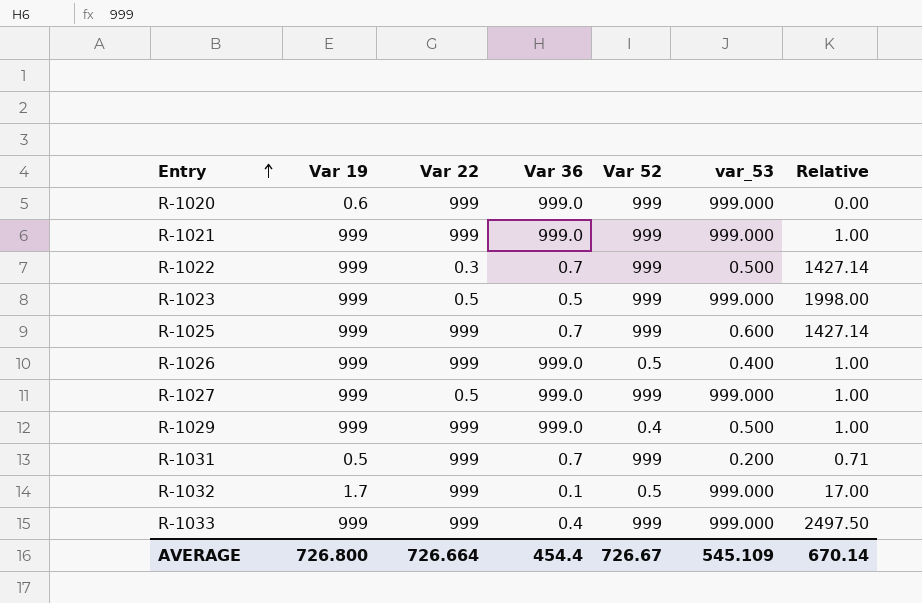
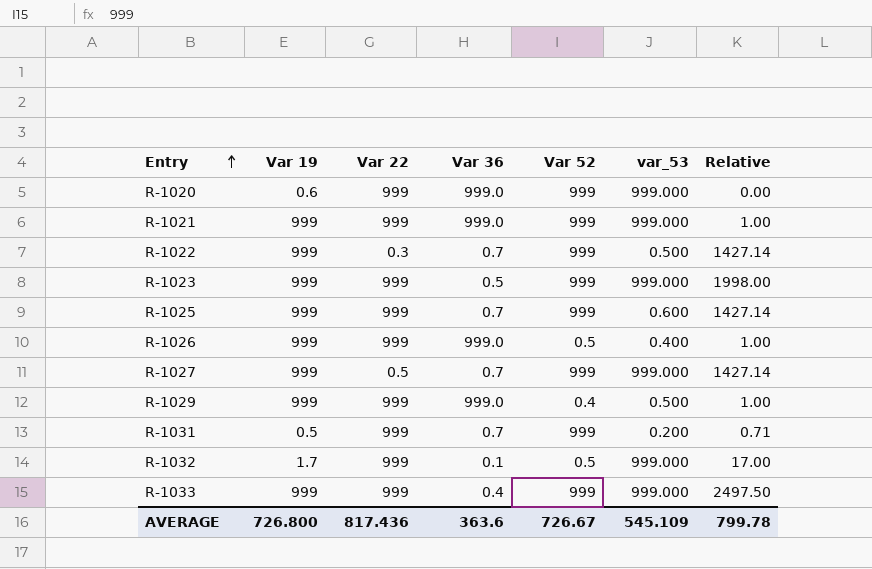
R-1023 | Var 22: 0.5 -> 999
R-1027 | Var 36: 999.0 -> 0.7
R-1027 | Relative: 1.00 -> 1427.14
AVERAGE | Var 22: 726.664 -> 817.436
AVERAGE | Var 36: 454.4 -> 363.6
AVERAGE | Relative: 670.14 -> 799.78

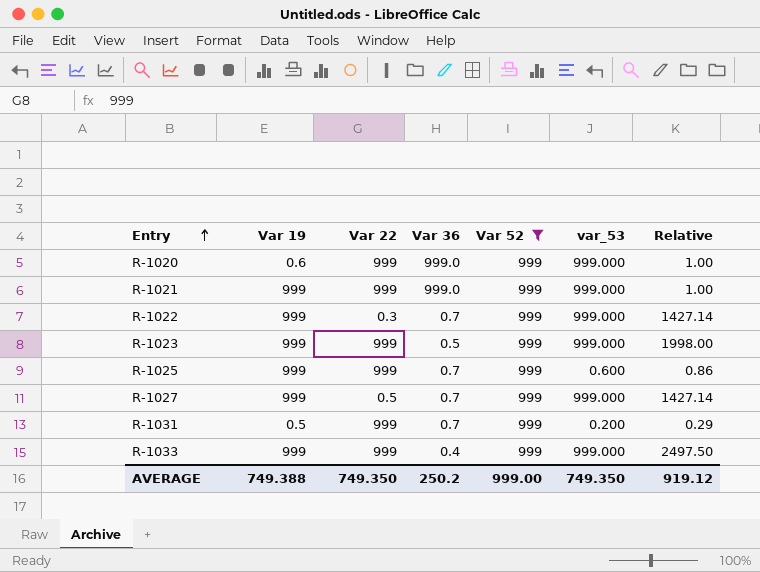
filter: none -> Var 52 = 999
column Relative | formula: [Var 19] / [Var 36] -> [var_53] / [Var 36]
R-1022 | var_53: 0.500 -> 999.000
AVERAGE | Var 19: 726.800 -> 749.388
AVERAGE | Var 22: 817.436 -> 749.350
AVERAGE | Var 36: 363.6 -> 250.2
AVERAGE | Var 52: 726.67 -> 999.00
AVERAGE | var_53: 545.109 -> 749.350
AVERAGE | Relative: 799.78 -> 919.12

